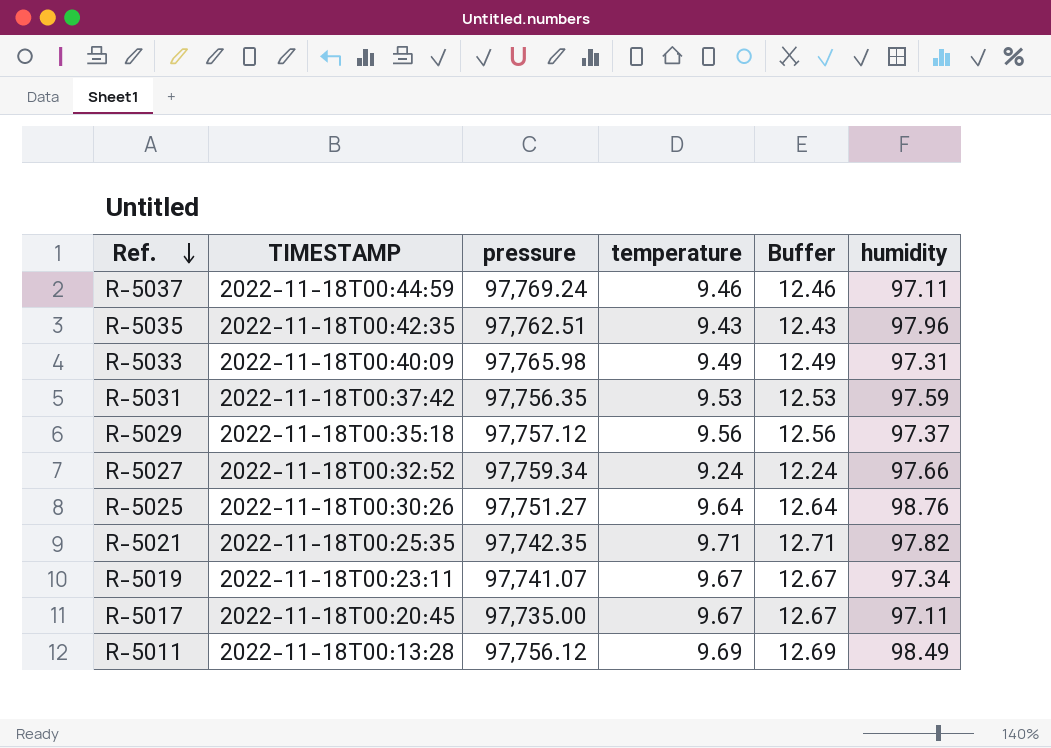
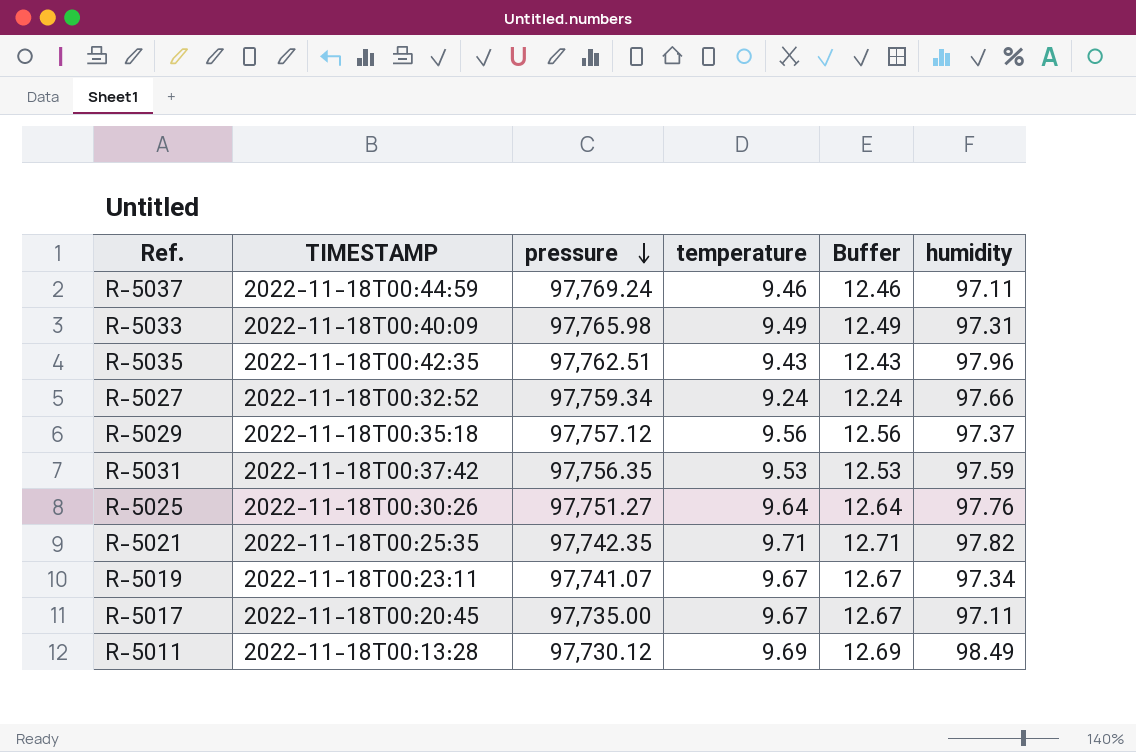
row order: Ref. descending -> pressure descending
R-5025 | humidity: 98.76 -> 97.76
R-5011 | pressure: 97,756.12 -> 97,730.12

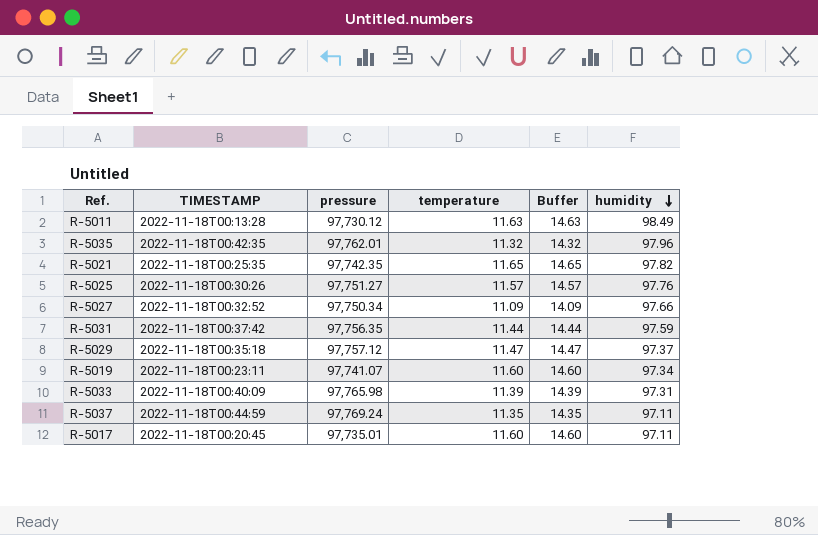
row order: pressure descending -> humidity descending
R-5011 | temperature: 9.69 -> 11.63
R-5011 | Buffer: 12.69 -> 14.63
R-5035 | pressure: 97,762.51 -> 97,762.01
R-5035 | temperature: 9.43 -> 11.32
R-5035 | Buffer: 12.43 -> 14.32
R-5021 | temperature: 9.71 -> 11.65
R-5021 | Buffer: 12.71 -> 14.65
R-5025 | temperature: 9.64 -> 11.57
R-5025 | Buffer: 12.64 -> 14.57
R-5027 | pressure: 97,759.34 -> 97,750.34
R-5027 | temperature: 9.24 -> 11.09
R-5027 | Buffer: 12.24 -> 14.09
R-5031 | temperature: 9.53 -> 11.44
R-5031 | Buffer: 12.53 -> 14.44
R-5029 | temperature: 9.56 -> 11.47
R-5029 | Buffer: 12.56 -> 14.47
R-5019 | temperature: 9.67 -> 11.60
R-5019 | Buffer: 12.67 -> 14.60
R-5033 | temperature: 9.49 -> 11.39
R-5033 | Buffer: 12.49 -> 14.39
R-5037 | temperature: 9.46 -> 11.35
R-5037 | Buffer: 12.46 -> 14.35
R-5017 | pressure: 97,735.00 -> 97,735.01
R-5017 | temperature: 9.67 -> 11.60
R-5017 | Buffer: 12.67 -> 14.60

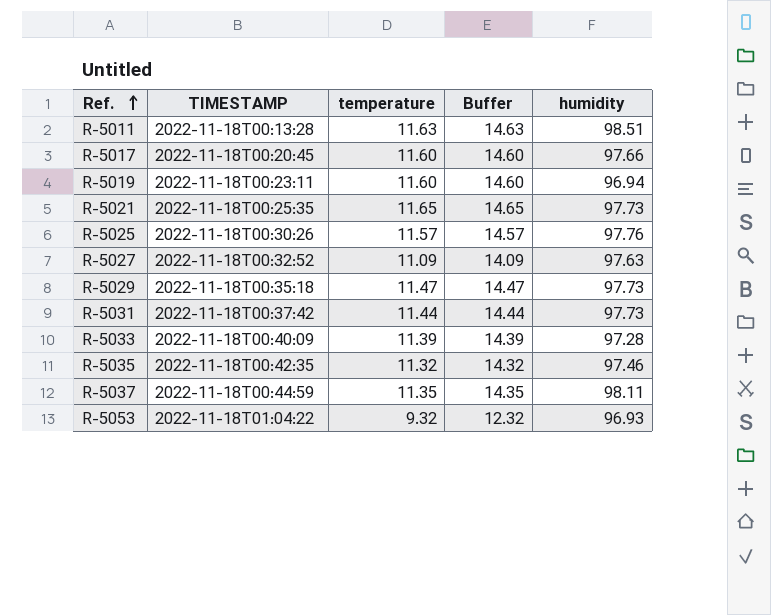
row order: humidity descending -> Ref. ascending
column pressure | position: 3 -> none
R-5011 | humidity: 98.49 -> 98.51
R-5017 | humidity: 97.11 -> 97.66
R-5019 | humidity: 97.34 -> 96.94
R-5021 | humidity: 97.82 -> 97.73
R-5027 | humidity: 97.66 -> 97.63
R-5029 | humidity: 97.37 -> 97.73
R-5031 | humidity: 97.59 -> 97.73
R-5033 | humidity: 97.31 -> 97.28
R-5035 | humidity: 97.96 -> 97.46
R-5037 | humidity: 97.11 -> 98.11
row R-5053: none -> 2022-11-18T01:04:22 | 9.32 | 12.32 | 96.93

